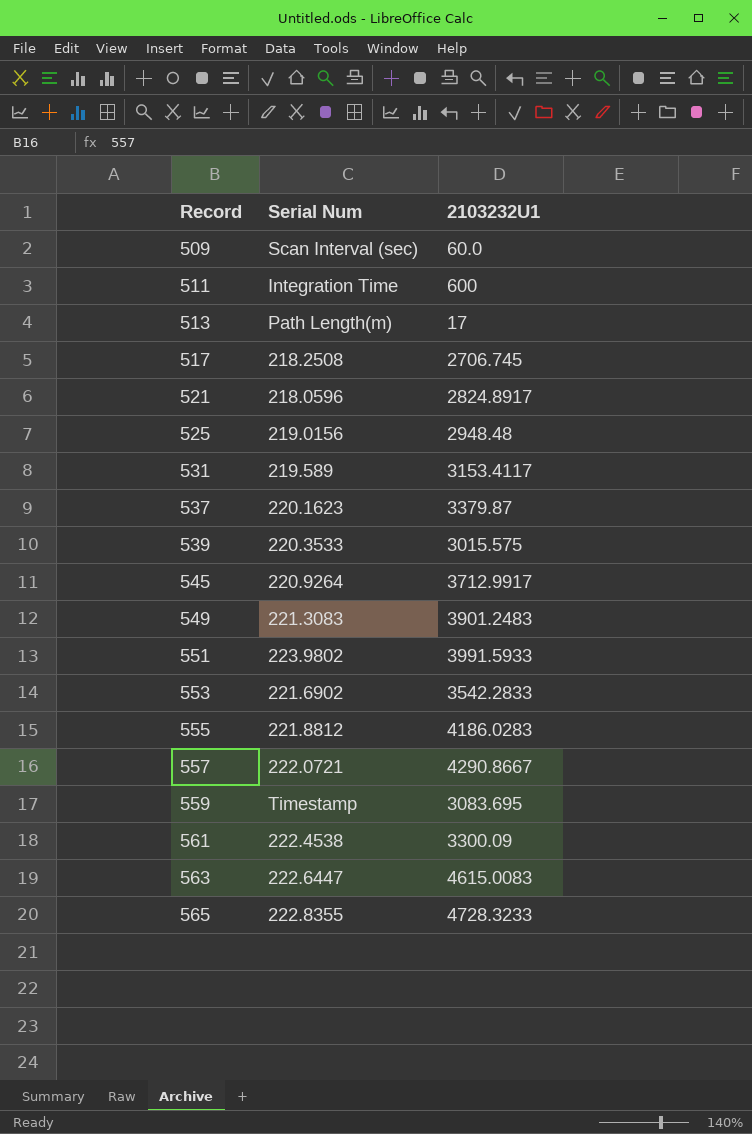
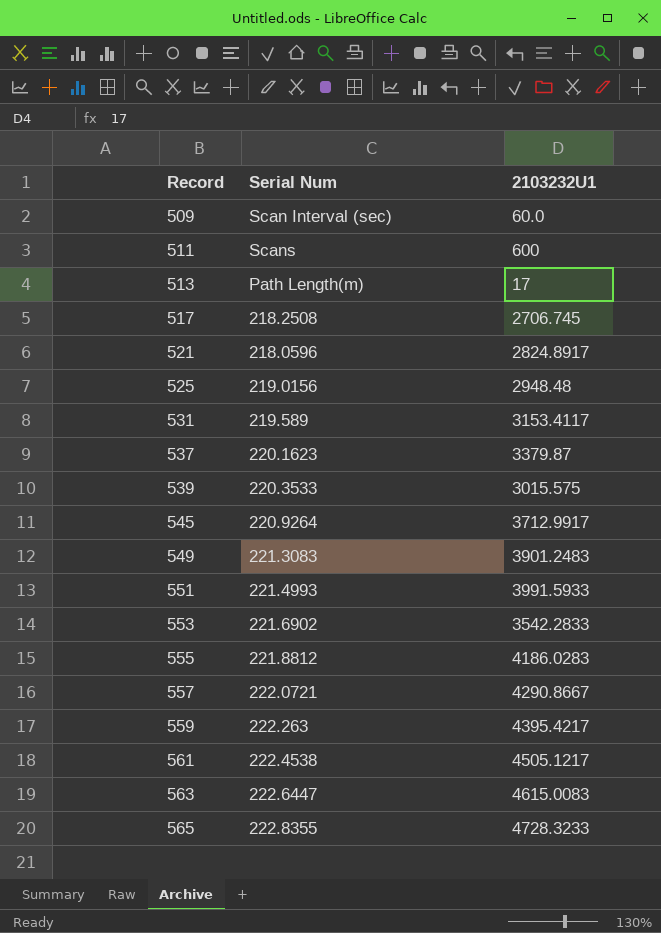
511 | Serial Num: Integration Time -> Scans
551 | Serial Num: 223.9802 -> 221.4993
559 | Serial Num: Timestamp -> 222.263
559 | 2103232U1: 3083.695 -> 4395.4217
561 | 2103232U1: 3300.09 -> 4505.1217

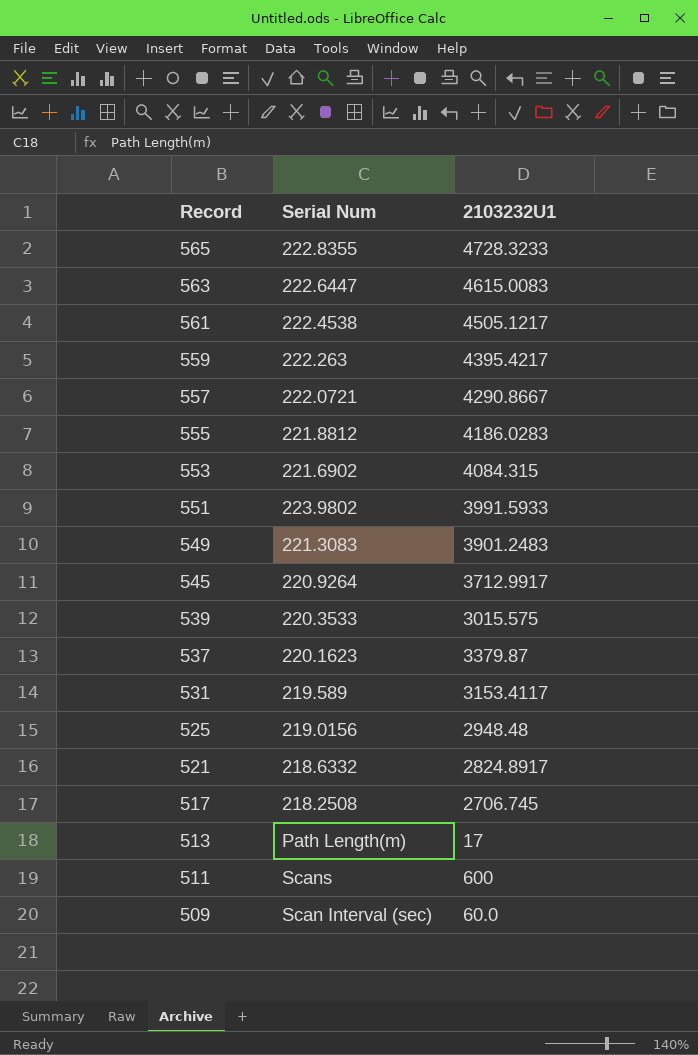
row order: Record ascending -> Record descending
553 | 2103232U1: 3542.2833 -> 4084.315
551 | Serial Num: 221.4993 -> 223.9802
521 | Serial Num: 218.0596 -> 218.6332

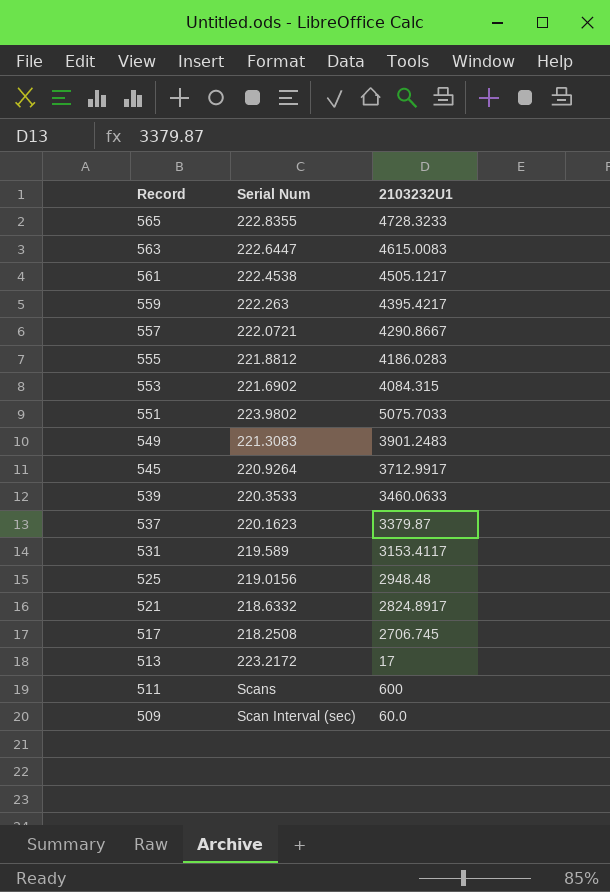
551 | 2103232U1: 3991.5933 -> 5075.7033
539 | 2103232U1: 3015.575 -> 3460.0633
513 | Serial Num: Path Length(m) -> 223.2172

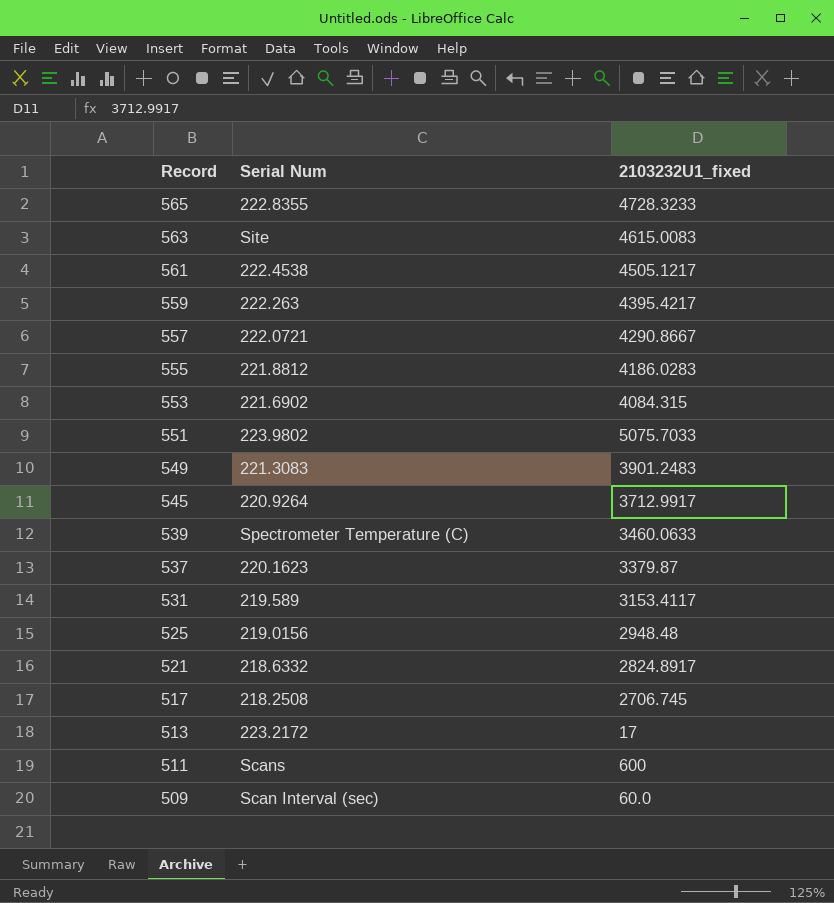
column name: 2103232U1 -> 2103232U1_fixed
563 | Serial Num: 222.6447 -> Site
539 | Serial Num: 220.3533 -> Spectrometer Temperature (C)

